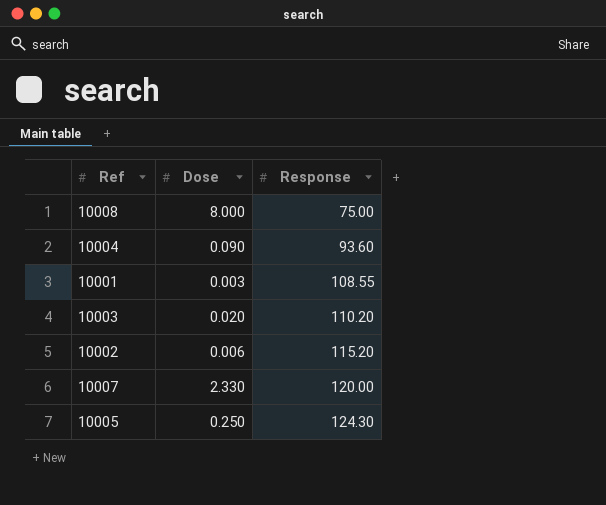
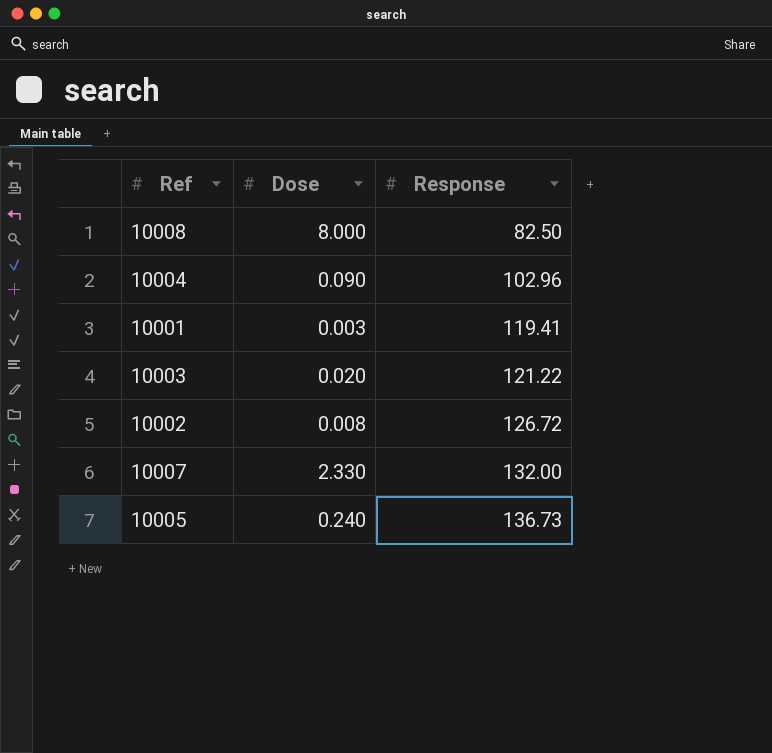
10008 | Response: 75.00 -> 82.50
10004 | Response: 93.60 -> 102.96
10001 | Response: 108.55 -> 119.41
10003 | Response: 110.20 -> 121.22
10002 | Dose: 0.006 -> 0.008
10002 | Response: 115.20 -> 126.72
10007 | Response: 120.00 -> 132.00
10005 | Dose: 0.250 -> 0.240
10005 | Response: 124.30 -> 136.73

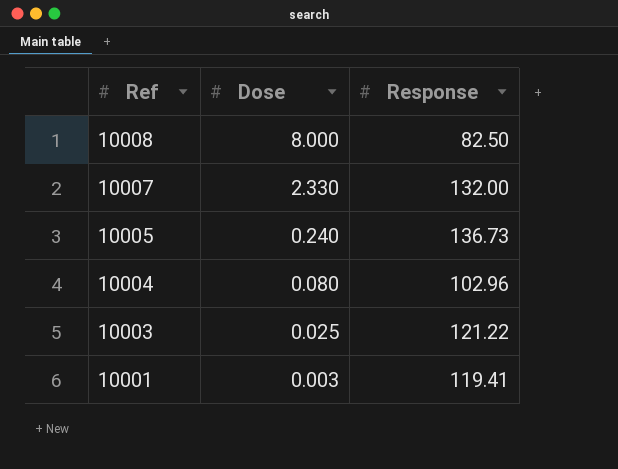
row order: Response ascending -> Ref descending
row 10002: 0.008 | 126.72 -> none
10004 | Dose: 0.090 -> 0.080
10003 | Dose: 0.020 -> 0.025

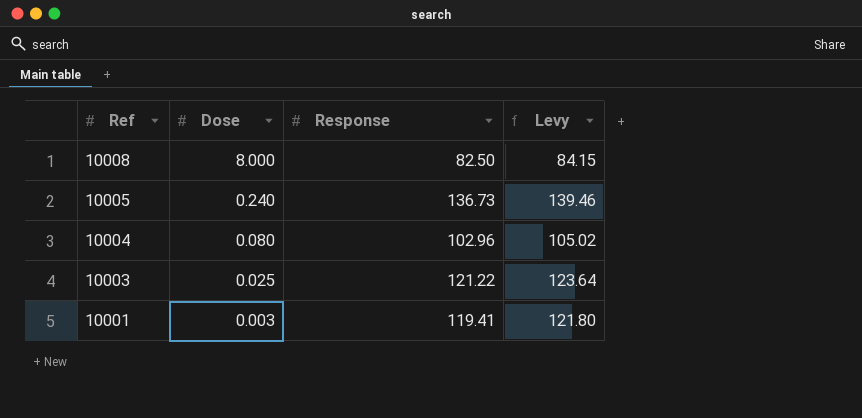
column Levy | formula: none -> [Response] * 1.02
row 10007: 2.330 | 132.00 -> none

